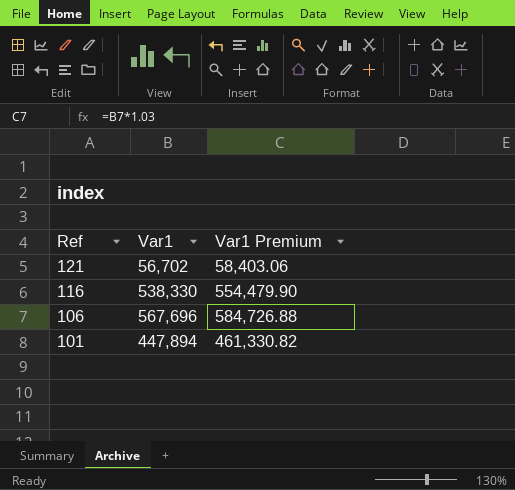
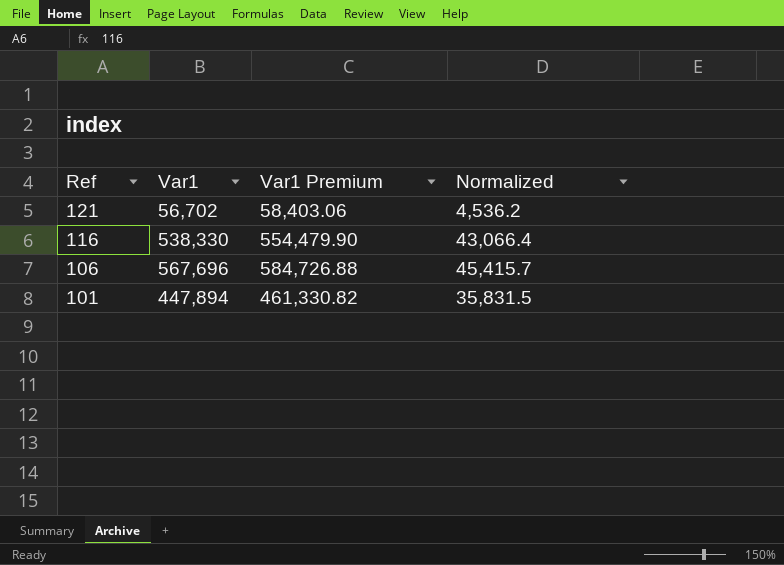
column Normalized | formula: none -> [Var1] * 0.08

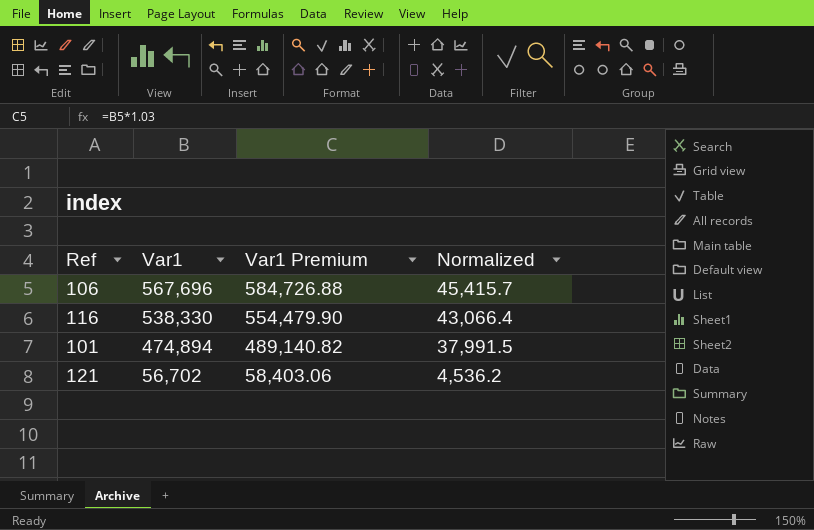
row order: Ref descending -> Var1 descending
101 | Var1: 447,894 -> 474,894
101 | Var1 Premium: 461,330.82 -> 489,140.82
101 | Normalized: 35,831.5 -> 37,991.5

